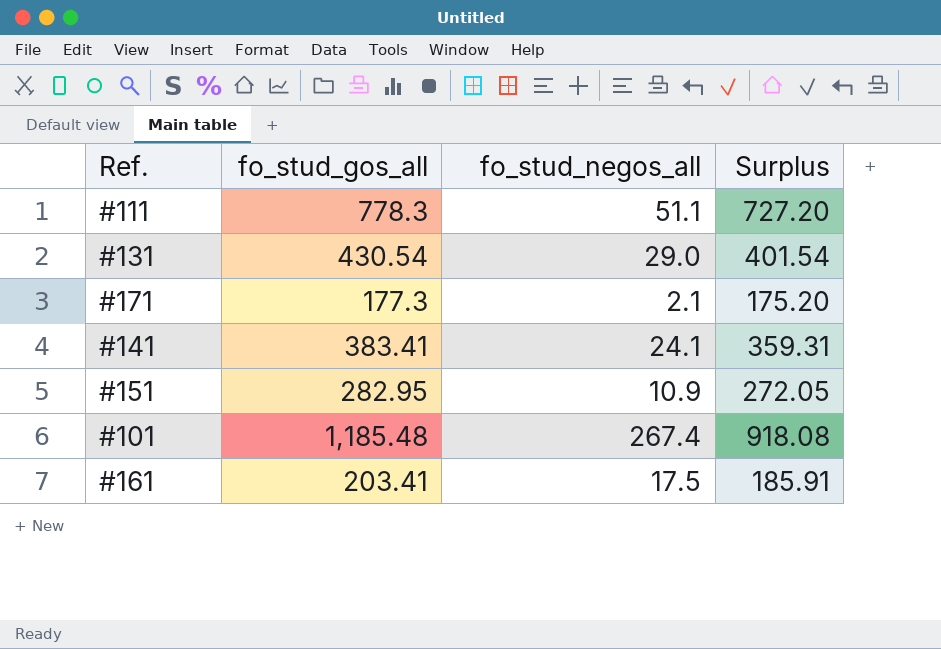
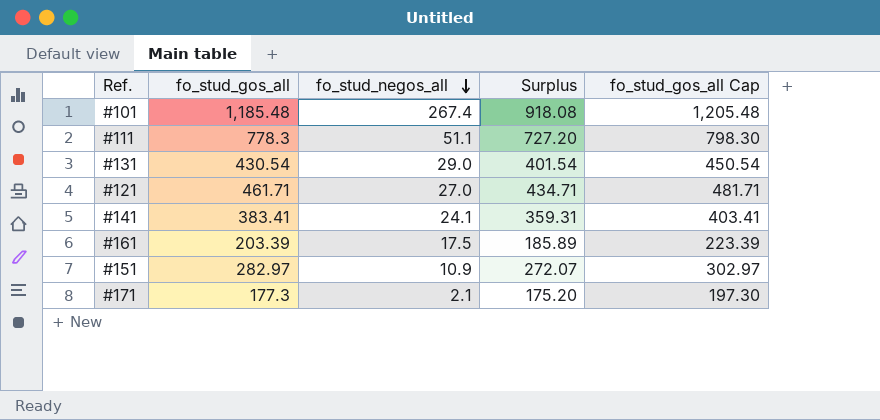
row order: none -> fo_stud_negos_all descending
column fo_stud_gos_all Cap | formula: none -> [fo_stud_gos_all] + 20
row #121: none -> 461.71 | 27.0 | 434.71 | 481.71
#161 | fo_stud_gos_all: 203.41 -> 203.39
#161 | Surplus: 185.91 -> 185.89
#151 | fo_stud_gos_all: 282.95 -> 282.97
#151 | Surplus: 272.05 -> 272.07

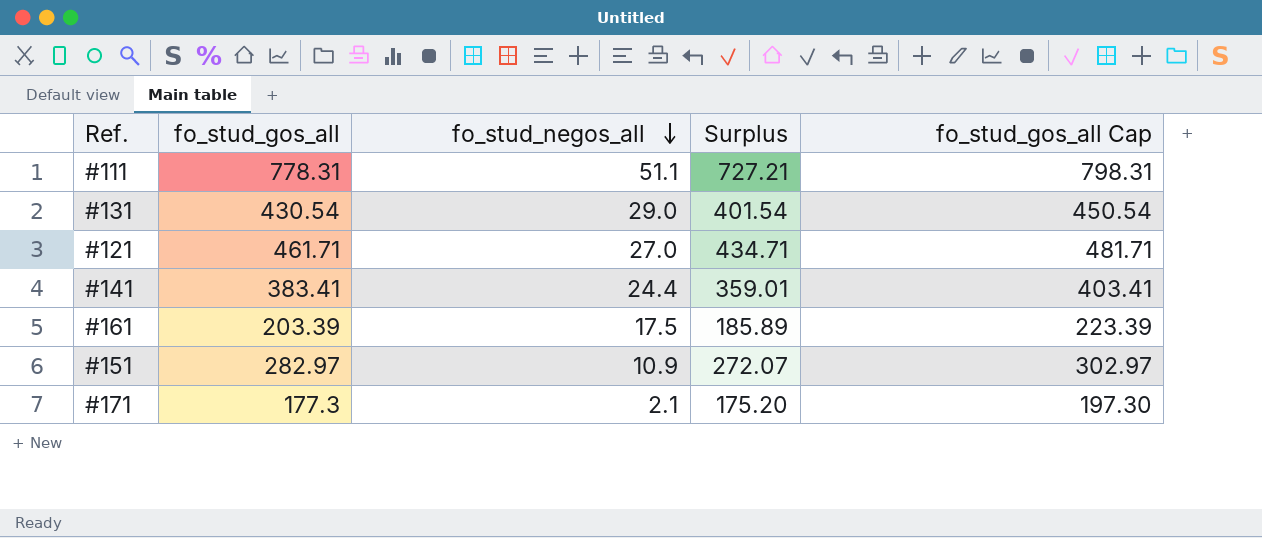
row #101: 1,185.48 | 267.4 | 918.08 | 1,205.48 -> none
#111 | fo_stud_gos_all: 778.3 -> 778.31
#111 | Surplus: 727.20 -> 727.21
#111 | fo_stud_gos_all Cap: 798.30 -> 798.31
#141 | fo_stud_negos_all: 24.1 -> 24.4
#141 | Surplus: 359.31 -> 359.01

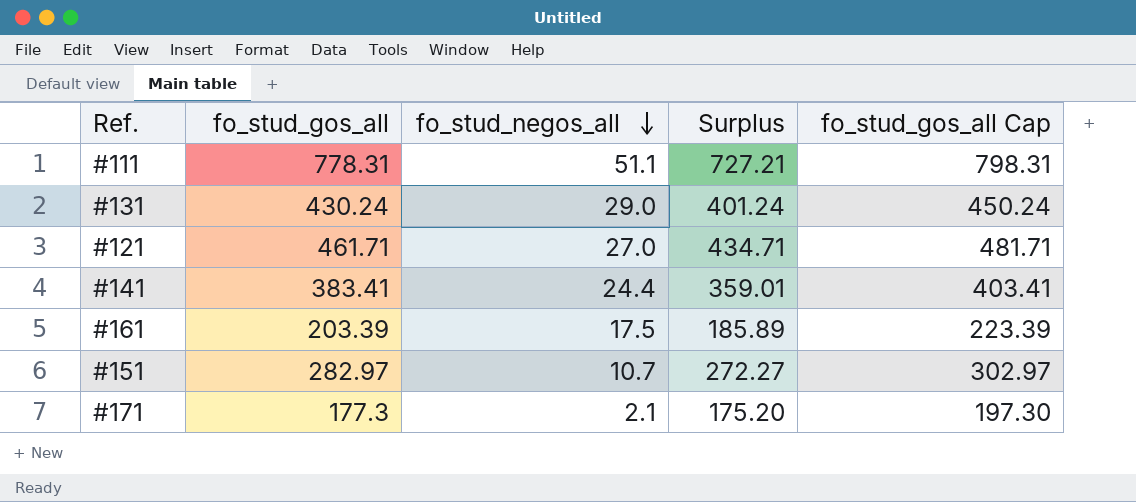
#131 | fo_stud_gos_all: 430.54 -> 430.24
#131 | Surplus: 401.54 -> 401.24
#131 | fo_stud_gos_all Cap: 450.54 -> 450.24
#151 | fo_stud_negos_all: 10.9 -> 10.7
#151 | Surplus: 272.07 -> 272.27

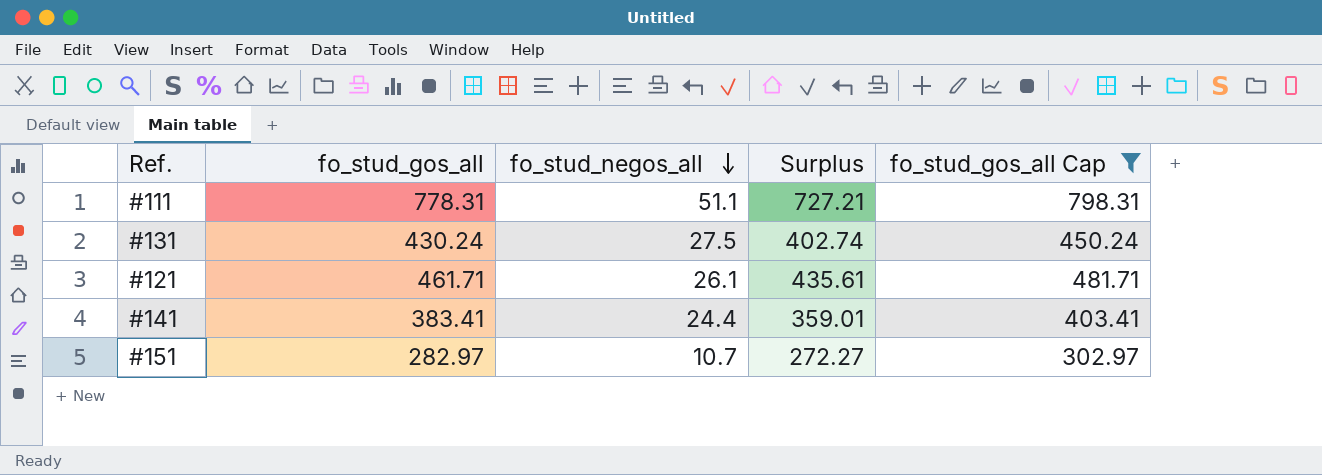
filter: none -> fo_stud_gos_all Cap >= 302.97
#131 | fo_stud_negos_all: 29.0 -> 27.5
#131 | Surplus: 401.24 -> 402.74
#121 | fo_stud_negos_all: 27.0 -> 26.1
#121 | Surplus: 434.71 -> 435.61

